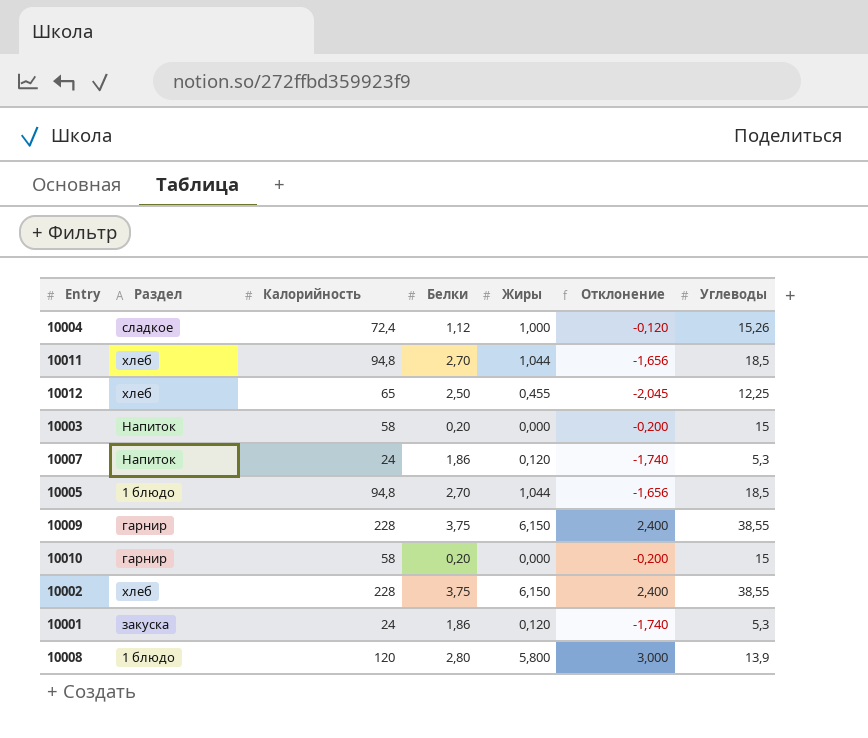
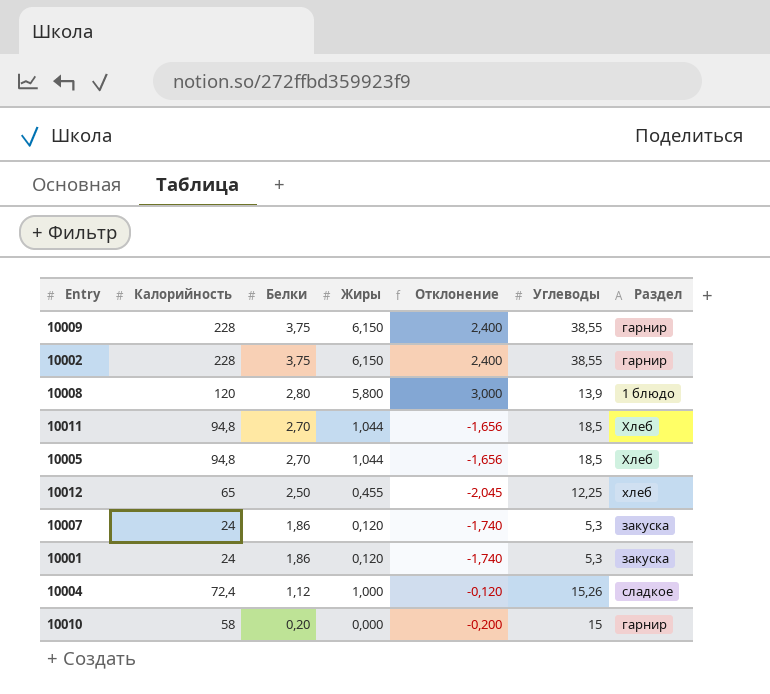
row order: none -> Белки descending
column Раздел | position: 2 -> 7
row 10003: Напиток | 58 | 0,20 | 0,000 | -0,200 | 15 -> none
10002 | Раздел: хлеб -> гарнир
10011 | Раздел: хлеб -> Хлеб
10005 | Раздел: 1 блюдо -> Хлеб
10007 | Раздел: Напиток -> закуска

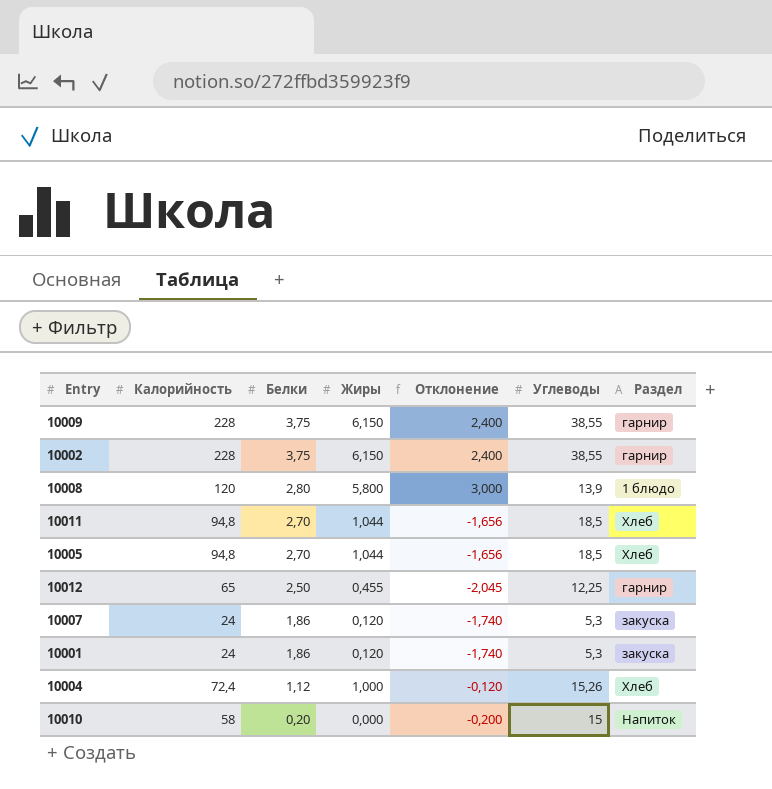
10012 | Раздел: хлеб -> гарнир
10004 | Раздел: сладкое -> Хлеб
10010 | Раздел: гарнир -> Напиток

